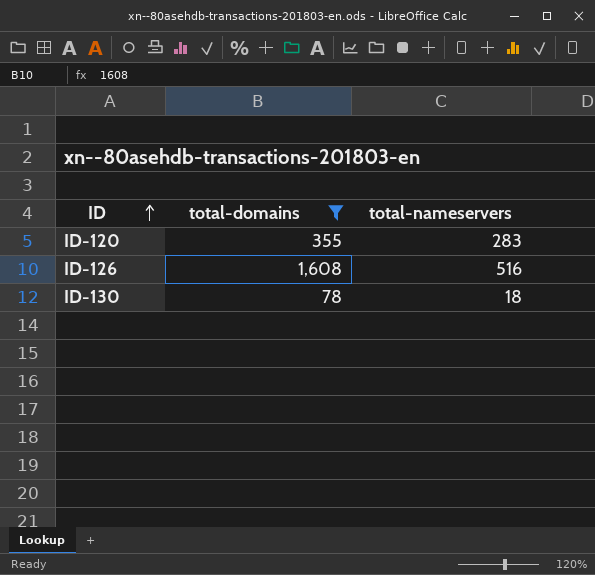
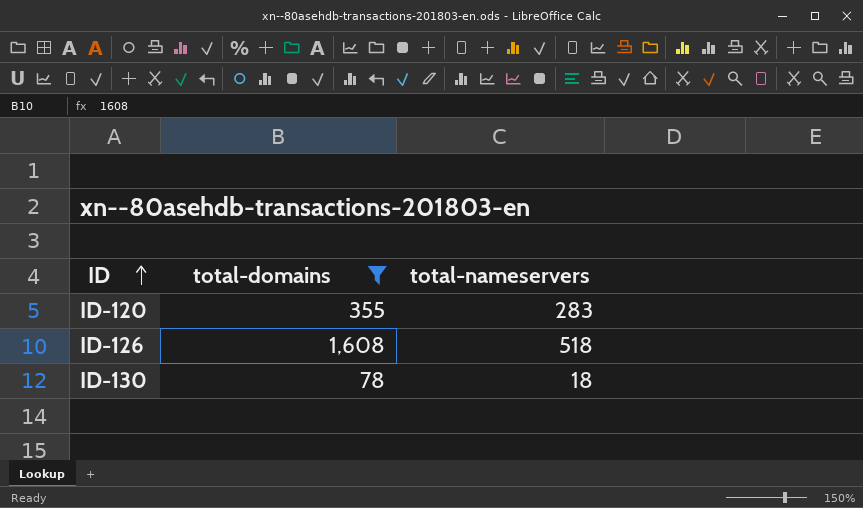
ID-126 | total-nameservers: 516 -> 518

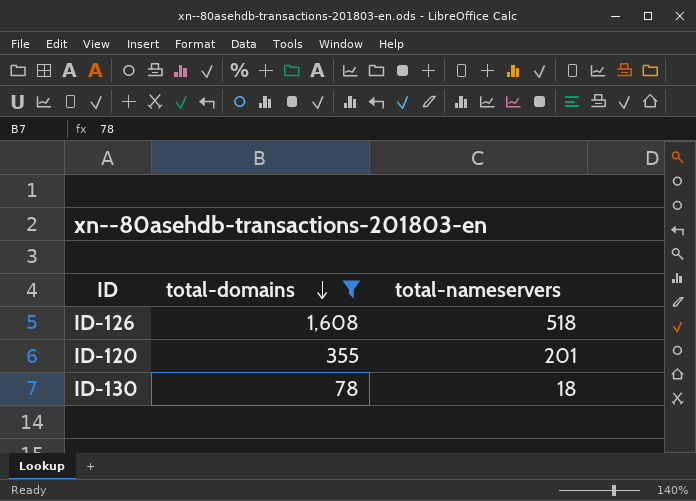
row order: ID ascending -> total-domains descending
ID-120 | total-nameservers: 283 -> 201

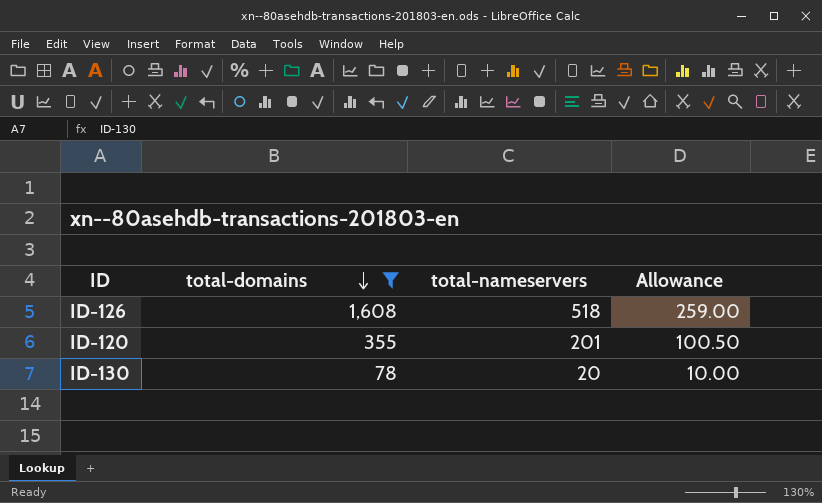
column Allowance | formula: none -> [total-nameservers] * 0.5
ID-130 | total-nameservers: 18 -> 20

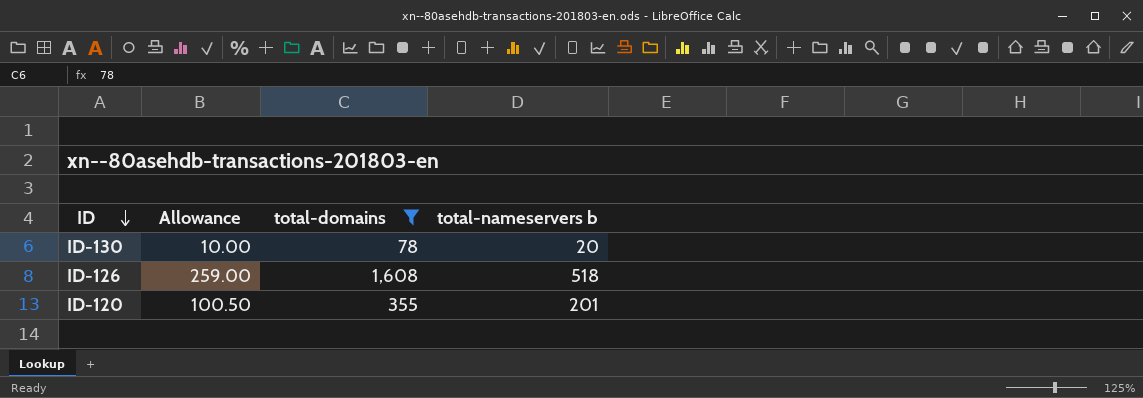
row order: total-domains descending -> ID descending
column Allowance | position: 4 -> 2
column name: total-nameservers -> total-nameservers b

